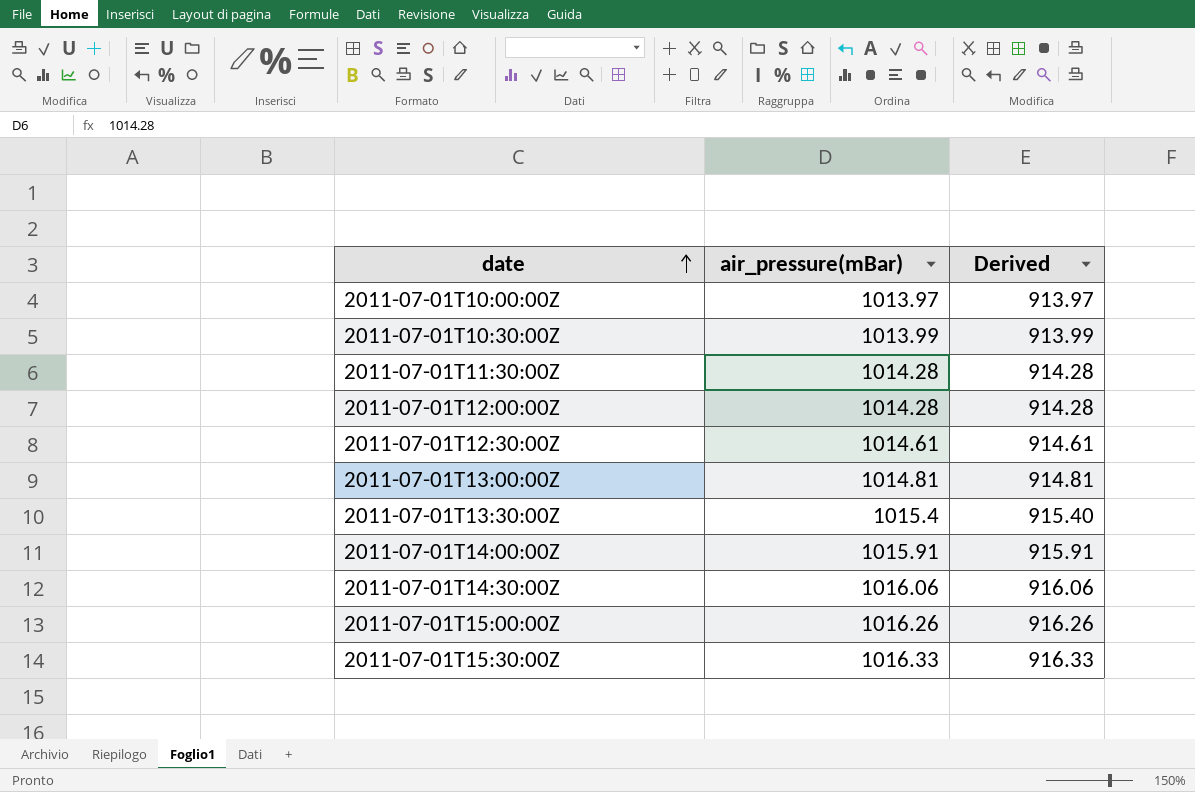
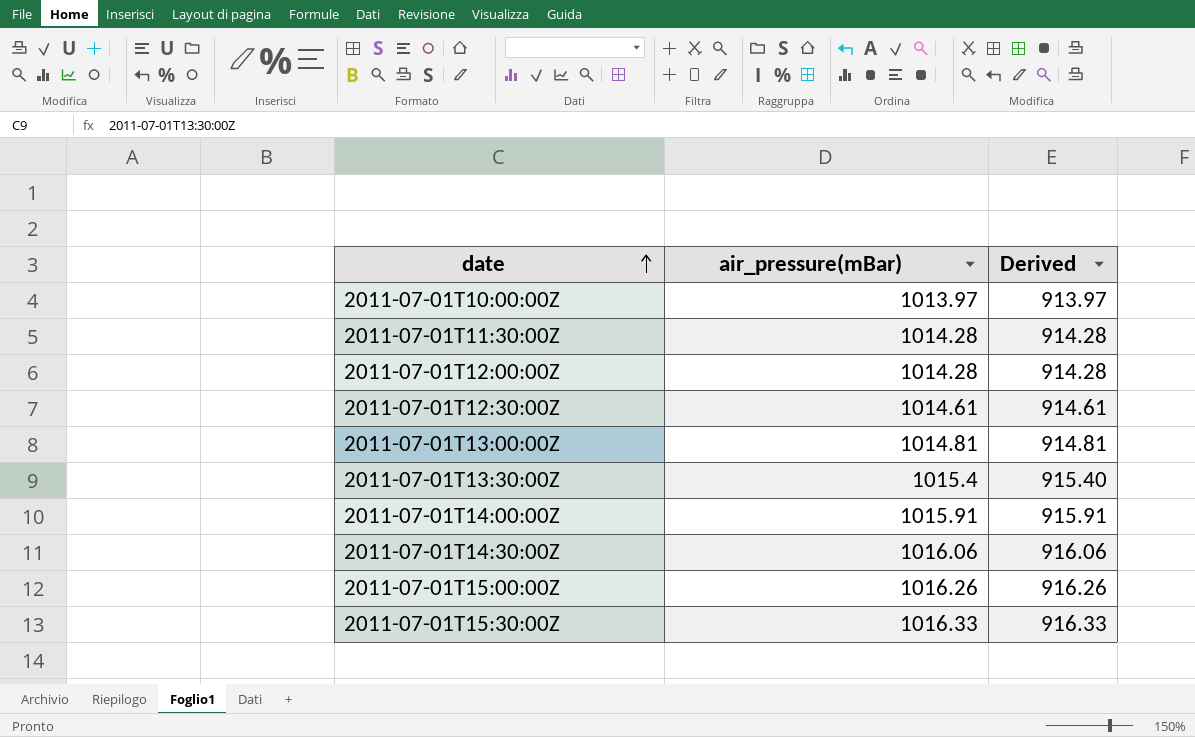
row 2011-07-01T10:30:00Z: 1013.99 | 913.99 -> none

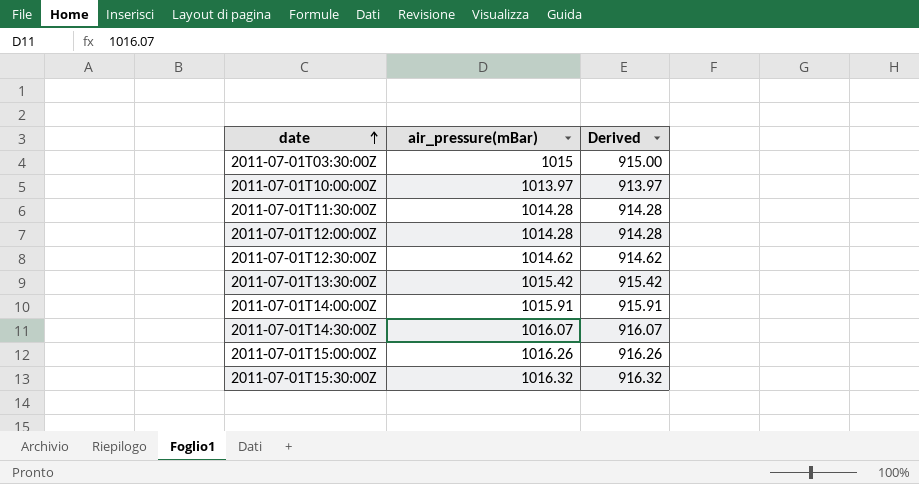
row 2011-07-01T13:00:00Z: 1014.81 | 914.81 -> none
row 2011-07-01T03:30:00Z: none -> 1015 | 915.00
2011-07-01T12:30:00Z | air_pressure(mBar): 1014.61 -> 1014.62
2011-07-01T12:30:00Z | Derived: 914.61 -> 914.62
2011-07-01T13:30:00Z | air_pressure(mBar): 1015.4 -> 1015.42
2011-07-01T13:30:00Z | Derived: 915.40 -> 915.42
2011-07-01T14:30:00Z | air_pressure(mBar): 1016.06 -> 1016.07
2011-07-01T14:30:00Z | Derived: 916.06 -> 916.07
2011-07-01T15:30:00Z | air_pressure(mBar): 1016.33 -> 1016.32
2011-07-01T15:30:00Z | Derived: 916.33 -> 916.32

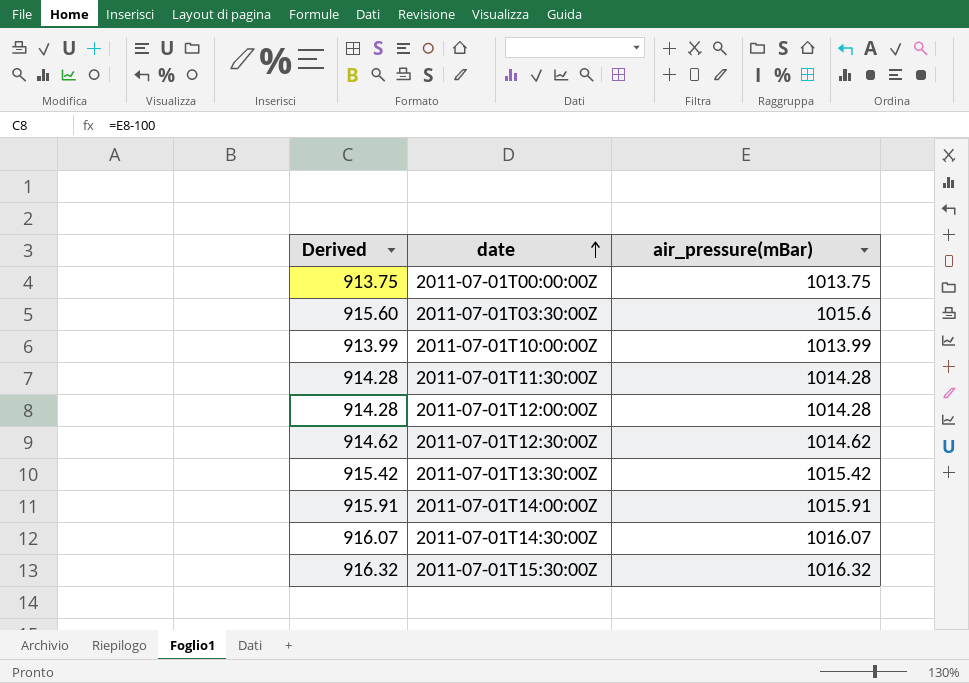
column Derived | position: 3 -> 1
row 2011-07-01T15:00:00Z: 1016.26 | 916.26 -> none
row 2011-07-01T00:00:00Z: none -> 913.75 | 1013.75
2011-07-01T03:30:00Z | Derived: 915.00 -> 915.60
2011-07-01T03:30:00Z | air_pressure(mBar): 1015 -> 1015.6
2011-07-01T10:00:00Z | Derived: 913.97 -> 913.99
2011-07-01T10:00:00Z | air_pressure(mBar): 1013.97 -> 1013.99

